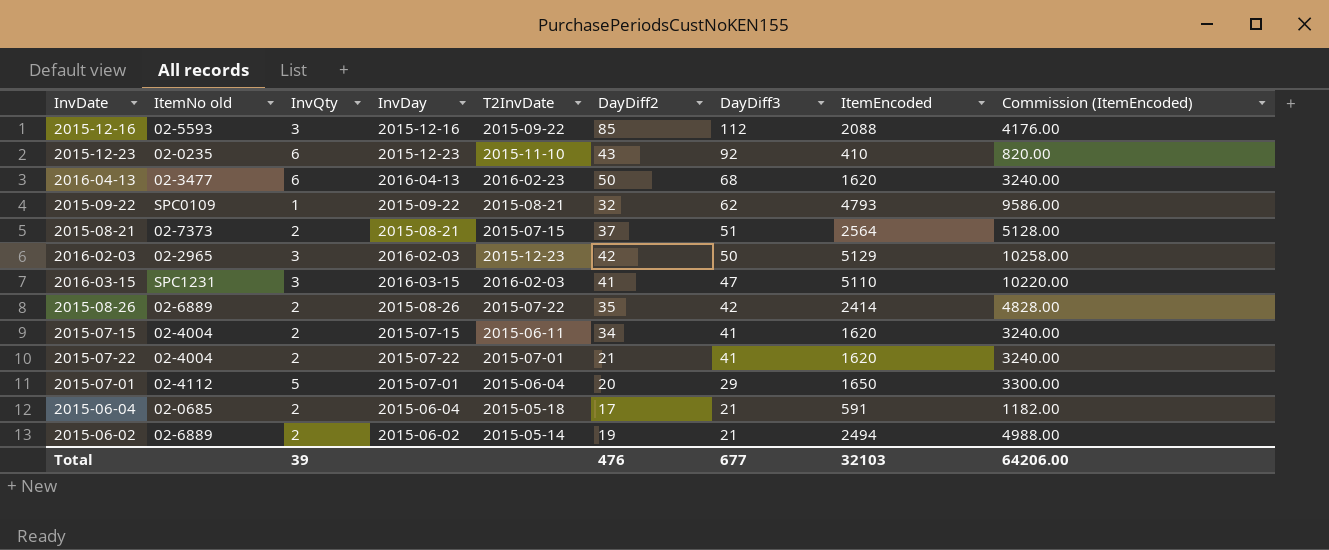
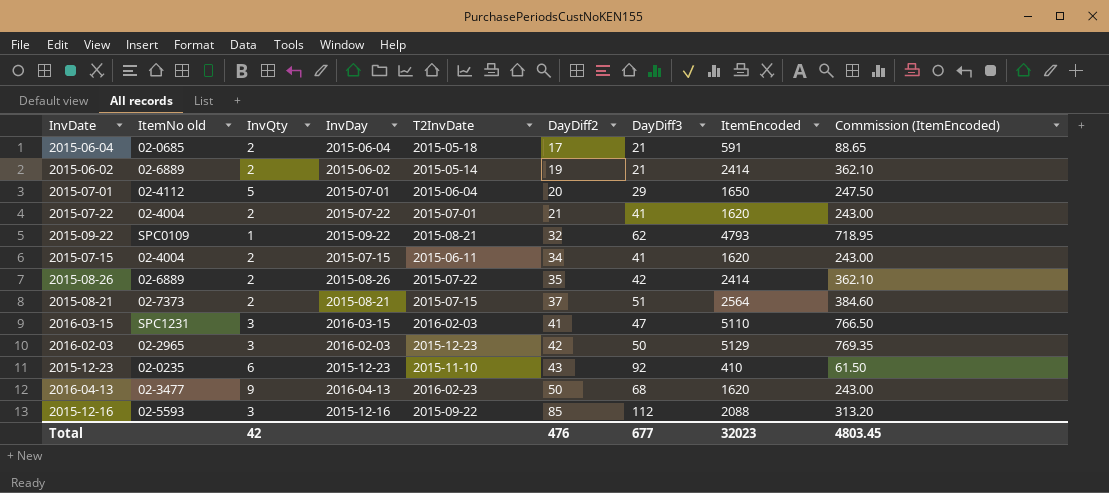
row order: DayDiff3 descending -> DayDiff2 ascending
column Commission (ItemEncoded) | formula: [ItemEncoded] * 2 -> [ItemEncoded] * 0.15
2015-06-02 | ItemEncoded: 2494 -> 2414
2016-04-13 | InvQty: 6 -> 9
Total | InvQty: 39 -> 42
Total | ItemEncoded: 32103 -> 32023
Total | Commission (ItemEncoded): 64206.00 -> 4803.45

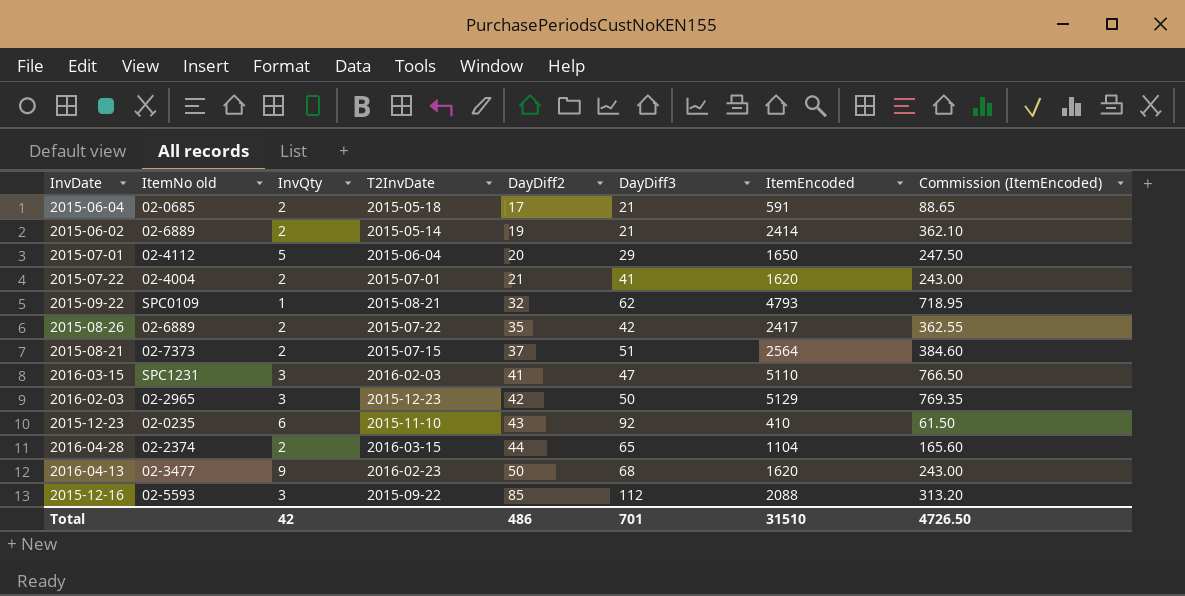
column InvDay | position: 4 -> none
row 2015-07-15: 02-4004 | 2 | 2015-07-15 | 2015-06-11 | 34 | 41 | 1620 | 243.00 -> none
2015-08-26 | ItemEncoded: 2414 -> 2417
2015-08-26 | Commission (ItemEncoded): 362.10 -> 362.55
row 2016-04-28: none -> 02-2374 | 2 | 2016-03-15 | 44 | 65 | 1104 | 165.60
Total | DayDiff2: 476 -> 486
Total | DayDiff3: 677 -> 701
Total | ItemEncoded: 32023 -> 31510
Total | Commission (ItemEncoded): 4803.45 -> 4726.50

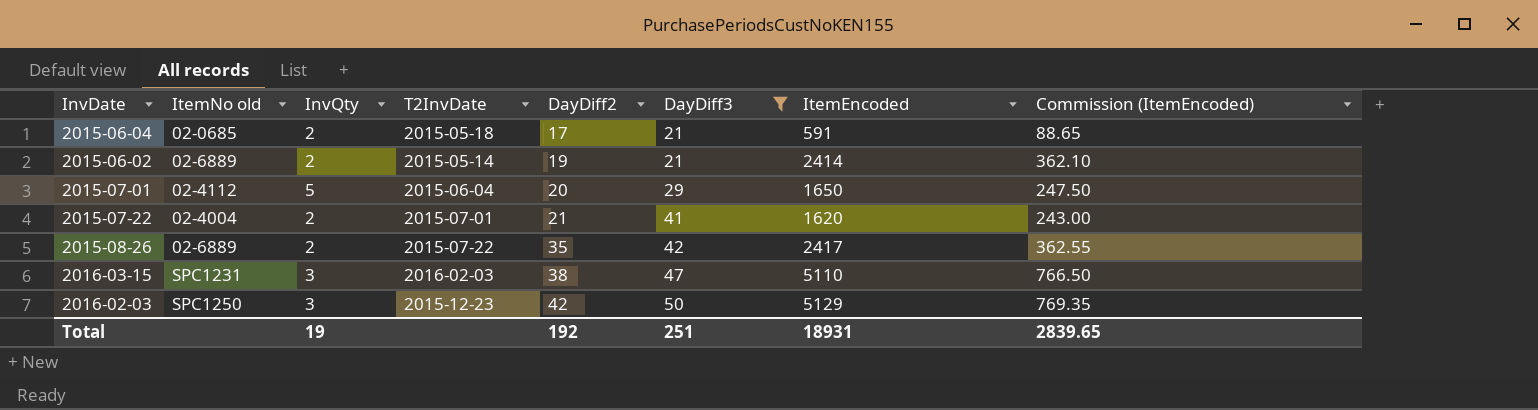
filter: none -> DayDiff3 <= 50
2016-03-15 | DayDiff2: 41 -> 38
2016-02-03 | ItemNo old: 02-2965 -> SPC1250
Total | InvQty: 42 -> 19
Total | DayDiff2: 486 -> 192
Total | DayDiff3: 701 -> 251
Total | ItemEncoded: 31510 -> 18931
Total | Commission (ItemEncoded): 4726.50 -> 2839.65

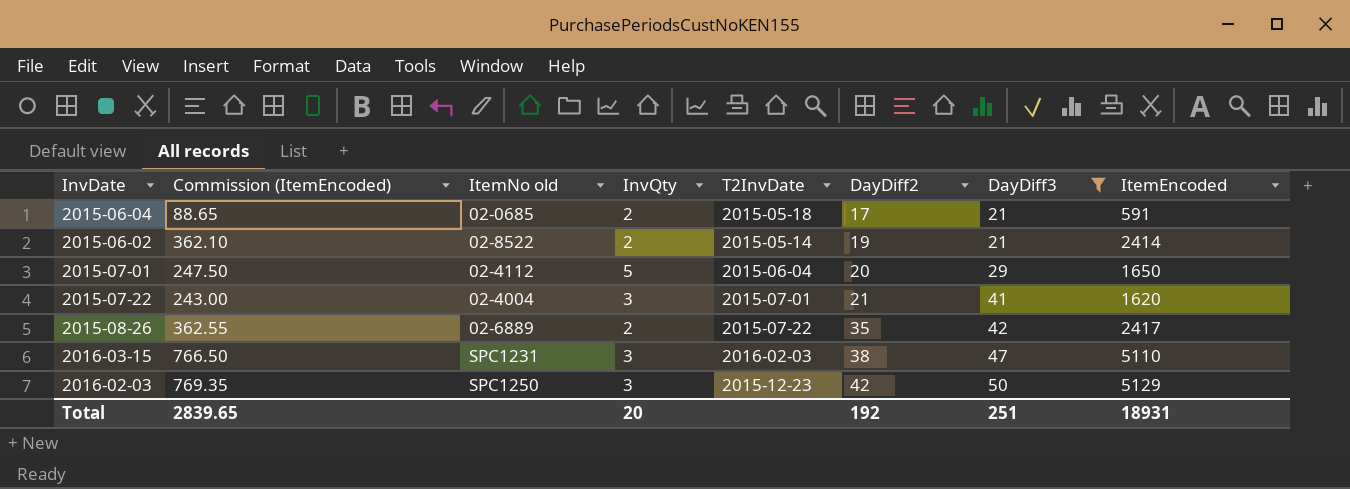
column Commission (ItemEncoded) | position: 8 -> 2
2015-06-02 | ItemNo old: 02-6889 -> 02-8522
2015-07-22 | InvQty: 2 -> 3
Total | InvQty: 19 -> 20

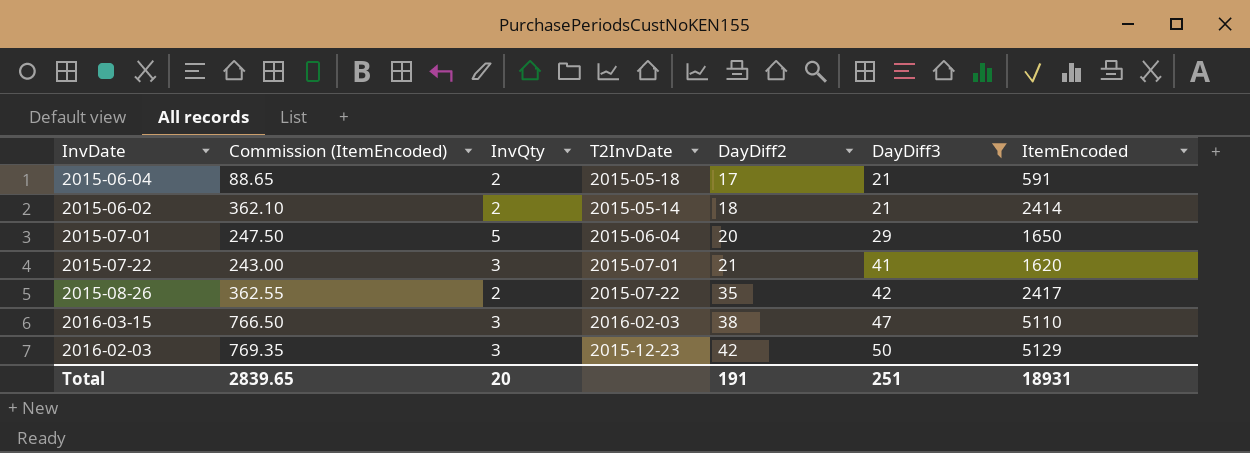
column ItemNo old | position: 3 -> none
2015-06-02 | DayDiff2: 19 -> 18
Total | DayDiff2: 192 -> 191

